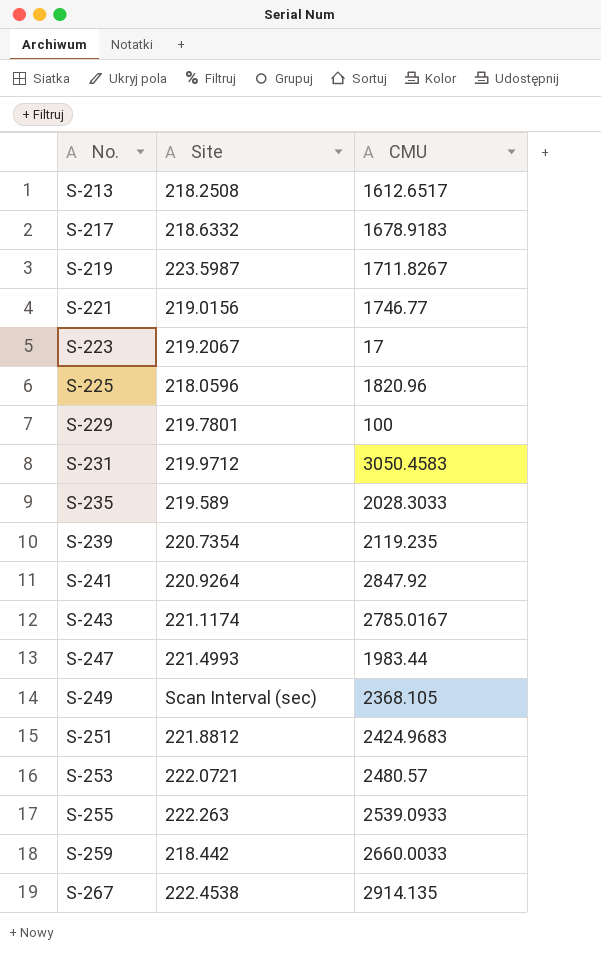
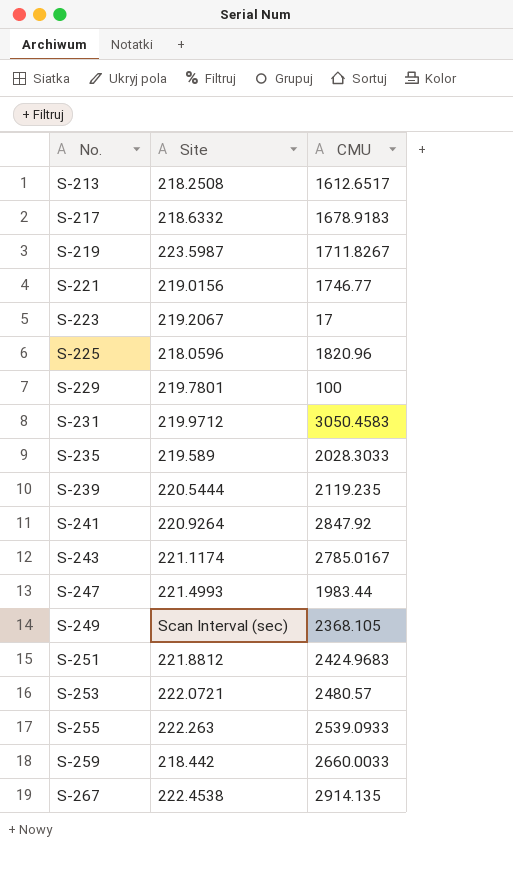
S-239 | Site: 220.7354 -> 220.5444

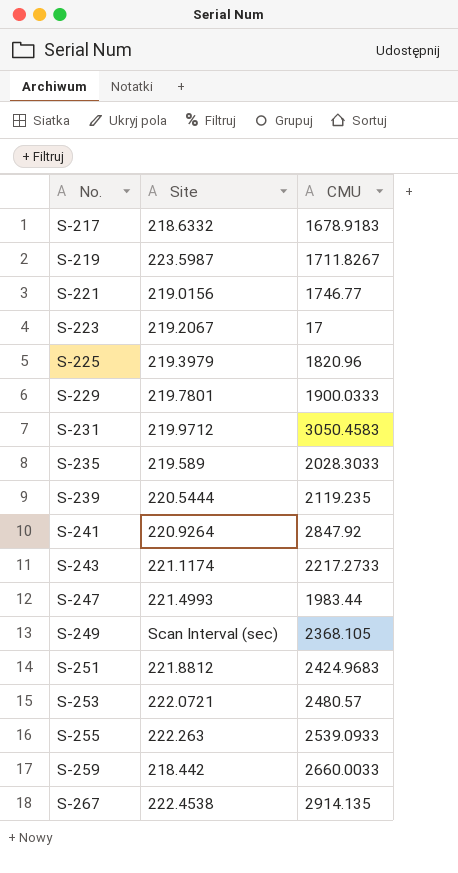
row S-213: 218.2508 | 1612.6517 -> none
S-225 | Site: 218.0596 -> 219.3979
S-229 | CMU: 100 -> 1900.0333
S-243 | CMU: 2785.0167 -> 2217.2733

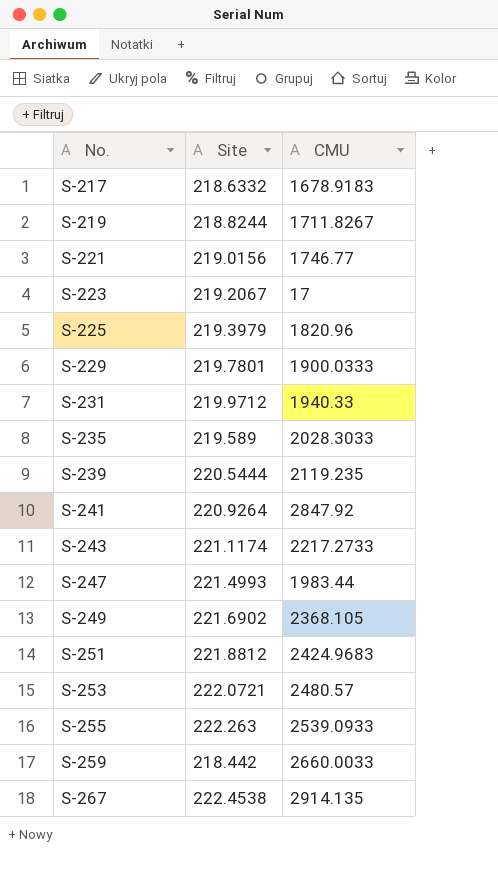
S-219 | Site: 223.5987 -> 218.8244
S-231 | CMU: 3050.4583 -> 1940.33
S-249 | Site: Scan Interval (sec) -> 221.6902

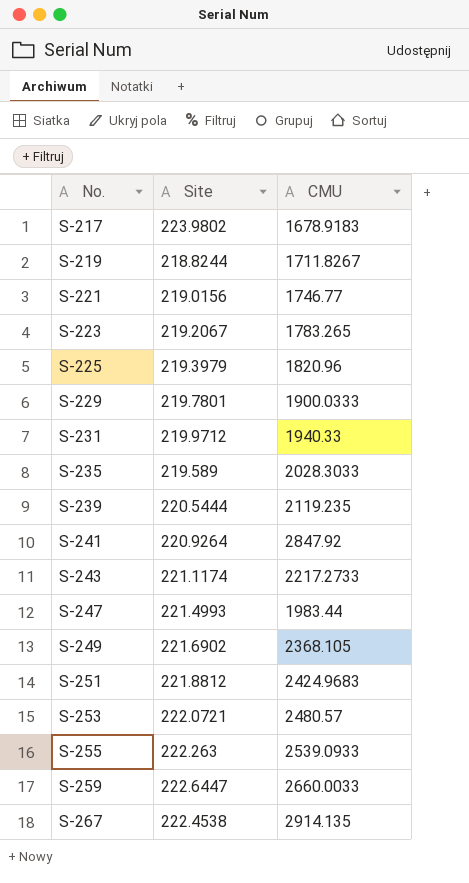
S-217 | Site: 218.6332 -> 223.9802
S-223 | CMU: 17 -> 1783.265
S-259 | Site: 218.442 -> 222.6447

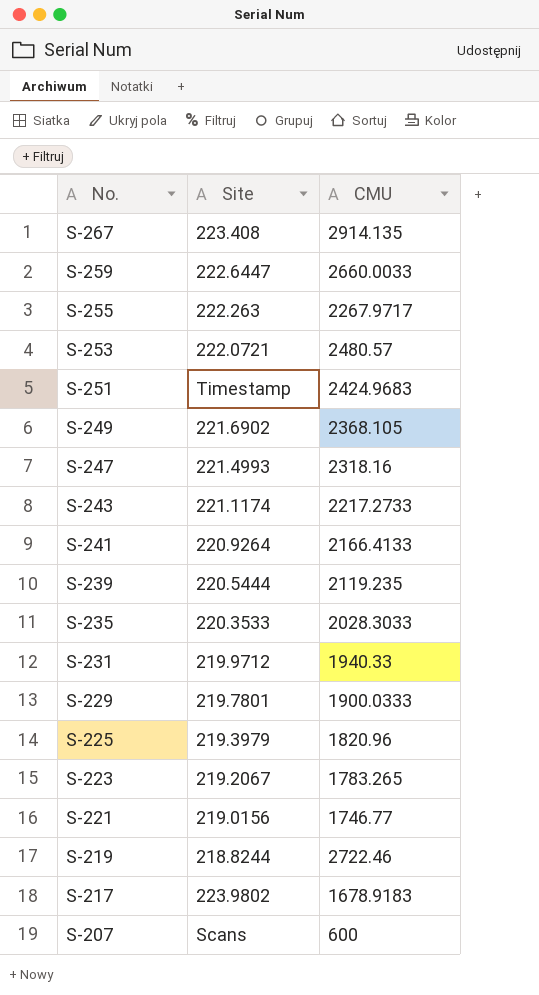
row order: No. ascending -> No. descending
S-267 | Site: 222.4538 -> 223.408
S-255 | CMU: 2539.0933 -> 2267.9717
S-251 | Site: 221.8812 -> Timestamp
S-247 | CMU: 1983.44 -> 2318.16
S-241 | CMU: 2847.92 -> 2166.4133
S-235 | Site: 219.589 -> 220.3533
S-219 | CMU: 1711.8267 -> 2722.46
row S-207: none -> Scans | 600

